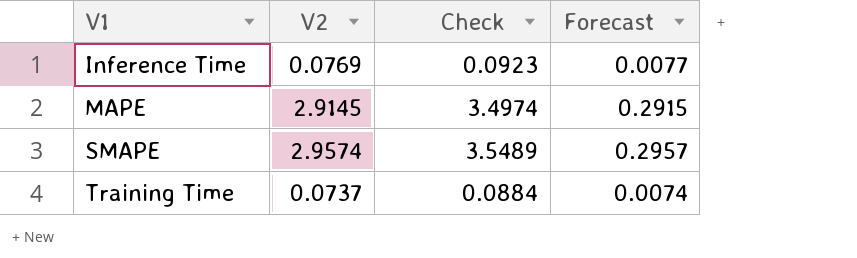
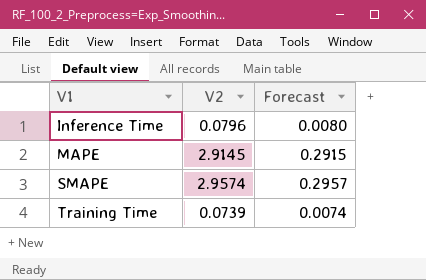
column Check | formula: [V2] * 1.2 -> none
Inference Time | V2: 0.0769 -> 0.0796
Inference Time | Forecast: 0.0077 -> 0.0080
Training Time | V2: 0.0737 -> 0.0739

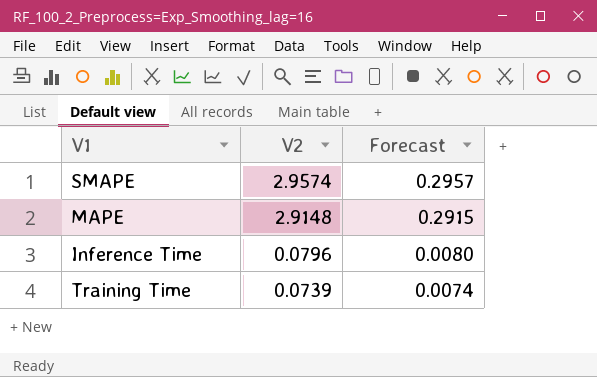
row order: V1 ascending -> V2 descending
MAPE | V2: 2.9145 -> 2.9148

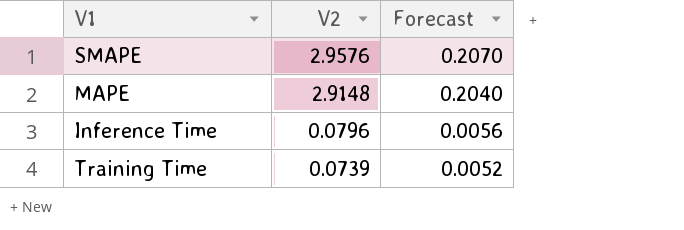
column Forecast | formula: [V2] * 0.1 -> [V2] * 0.07
SMAPE | V2: 2.9574 -> 2.9576

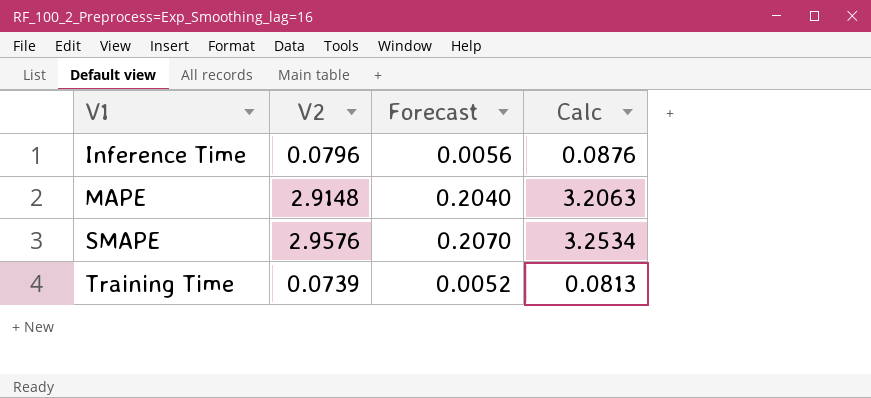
row order: V2 descending -> V1 ascending
column Calc | formula: none -> [V2] * 1.1

